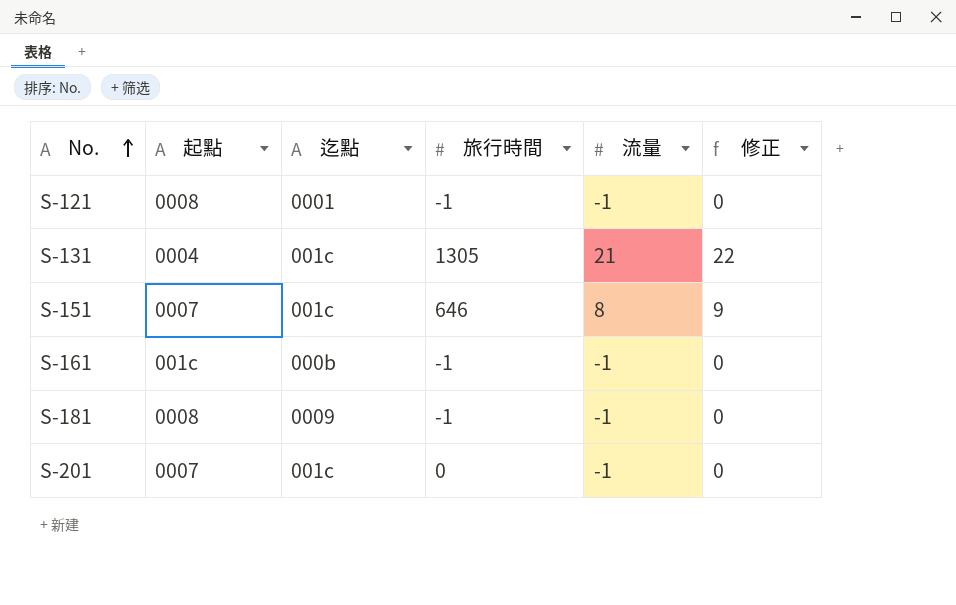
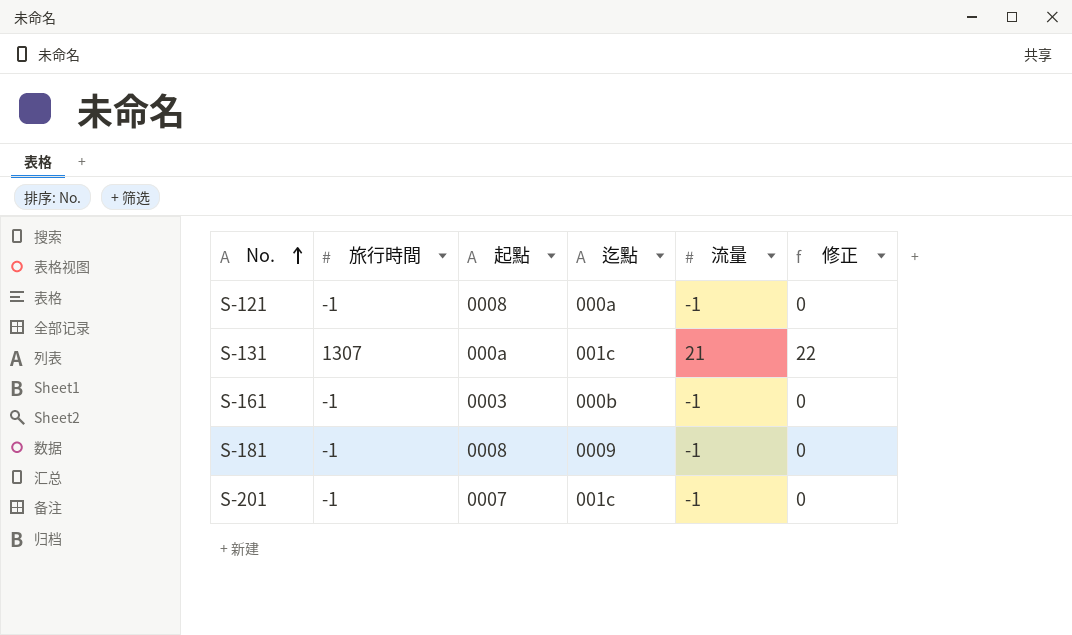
column 旅行時間 | position: 4 -> 2
row S-151: 0007 | 001c | 646 | 8 | 9 -> none
S-121 | 迄點: 0001 -> 000a
S-131 | 旅行時間: 1305 -> 1307
S-131 | 起點: 0004 -> 000a
S-161 | 起點: 001c -> 0003
S-201 | 旅行時間: 0 -> -1

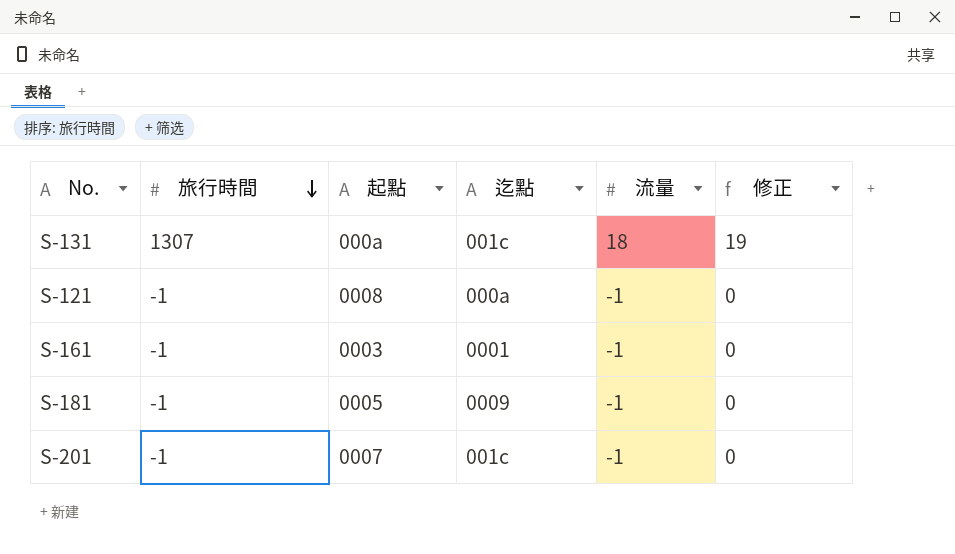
row order: No. ascending -> 旅行時間 descending
S-131 | 流量: 21 -> 18
S-131 | 修正: 22 -> 19
S-161 | 迄點: 000b -> 0001
S-181 | 起點: 0008 -> 0005

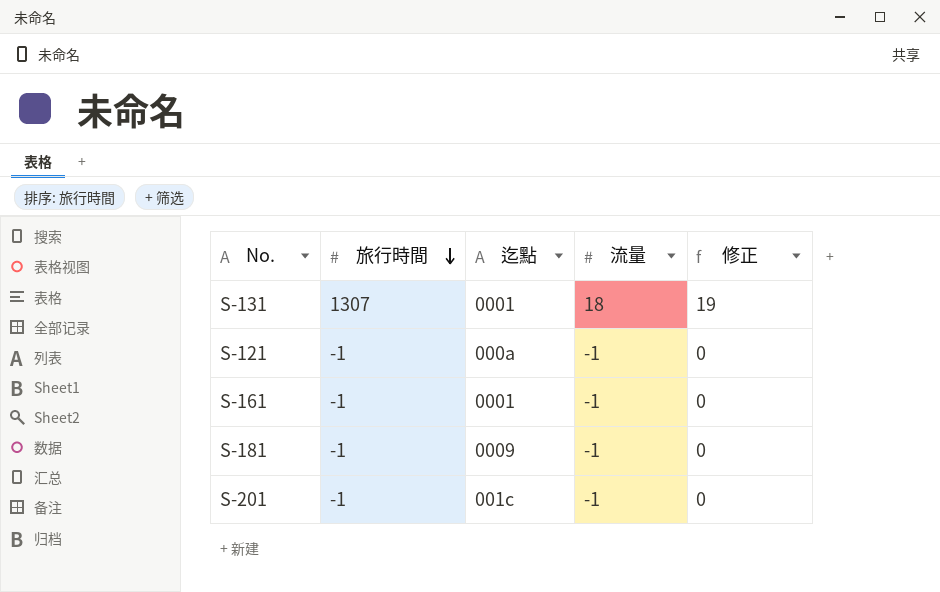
column 起點 | position: 3 -> none
S-131 | 迄點: 001c -> 0001

